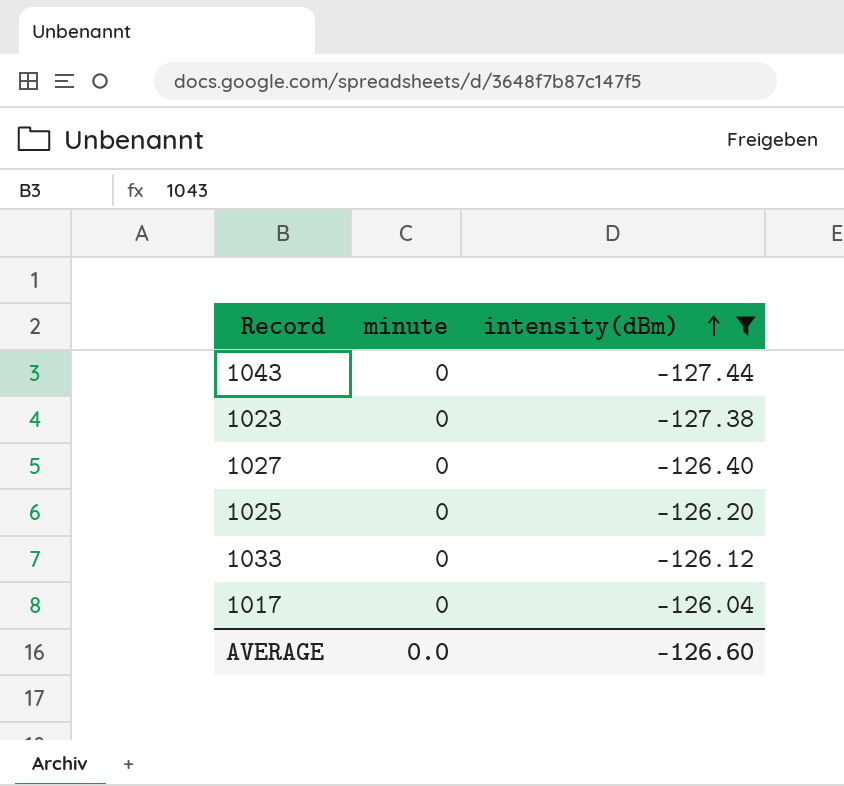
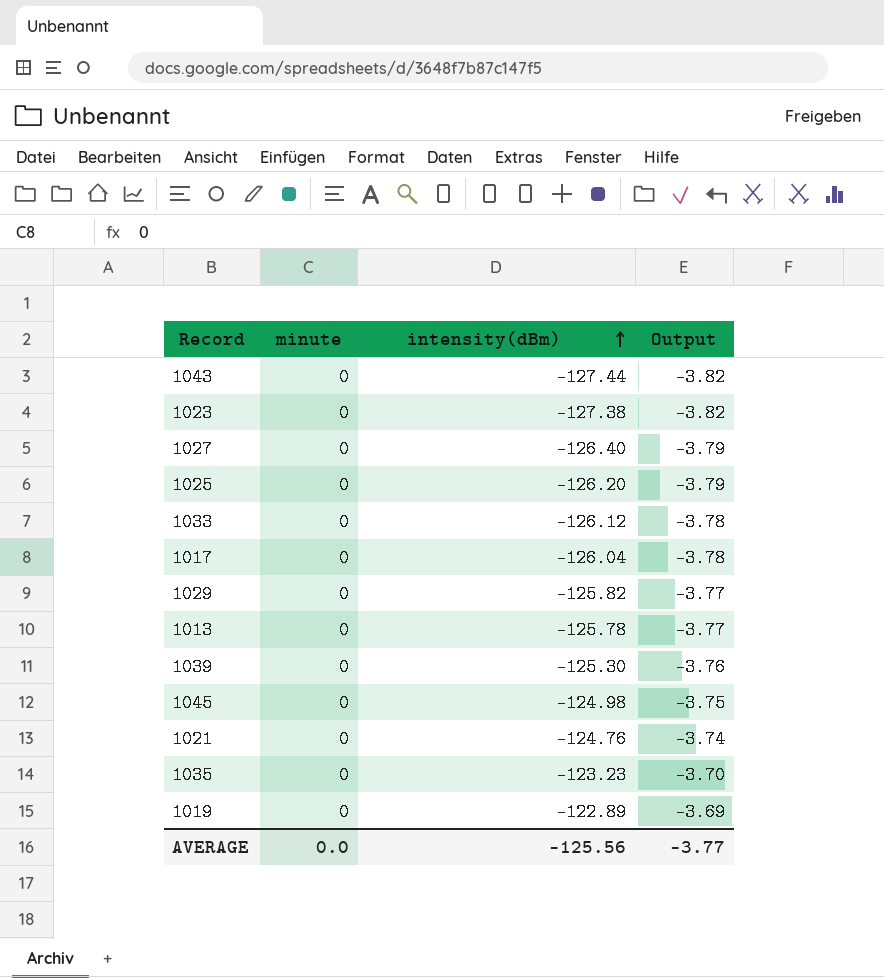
filter: intensity(dBm) <= -126.04 -> none
column Output | formula: none -> [intensity(dBm)] * 0.03
AVERAGE | intensity(dBm): -126.60 -> -125.56

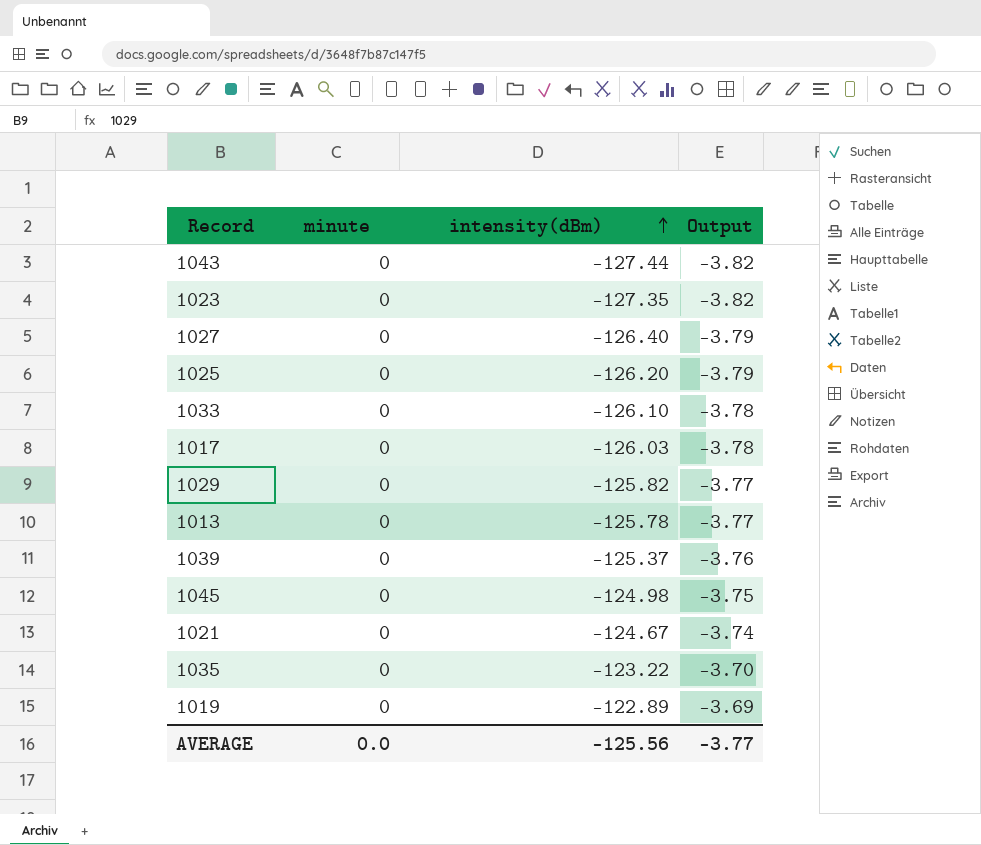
1023 | intensity(dBm): -127.38 -> -127.35
1033 | intensity(dBm): -126.12 -> -126.10
1017 | intensity(dBm): -126.04 -> -126.03
1039 | intensity(dBm): -125.30 -> -125.37
1021 | intensity(dBm): -124.76 -> -124.67
1035 | intensity(dBm): -123.23 -> -123.22

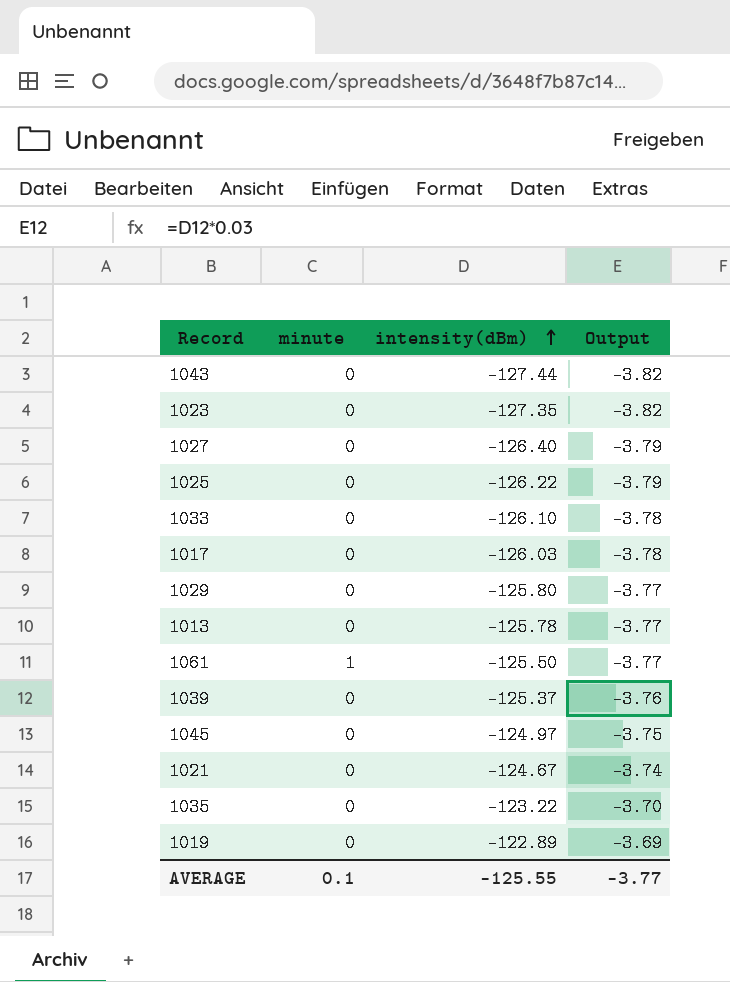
1025 | intensity(dBm): -126.20 -> -126.22
1029 | intensity(dBm): -125.82 -> -125.80
row 1061: none -> 1 | -125.50 | -3.77
1045 | intensity(dBm): -124.98 -> -124.97
AVERAGE | minute: 0.0 -> 0.1
AVERAGE | intensity(dBm): -125.56 -> -125.55

